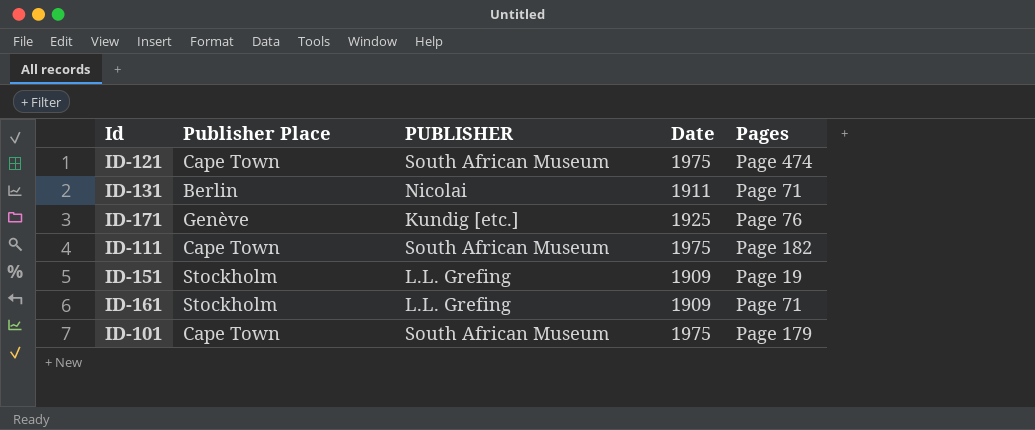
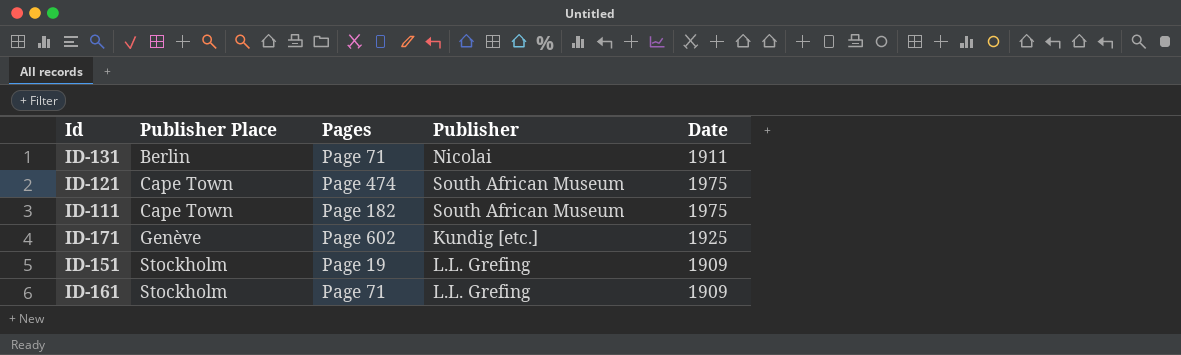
row order: none -> Publisher Place ascending
column Pages | position: 5 -> 3
column name: PUBLISHER -> Publisher
row ID-101: Cape Town | South African Museum | 1975 | Page 179 -> none
ID-171 | Pages: Page 76 -> Page 602

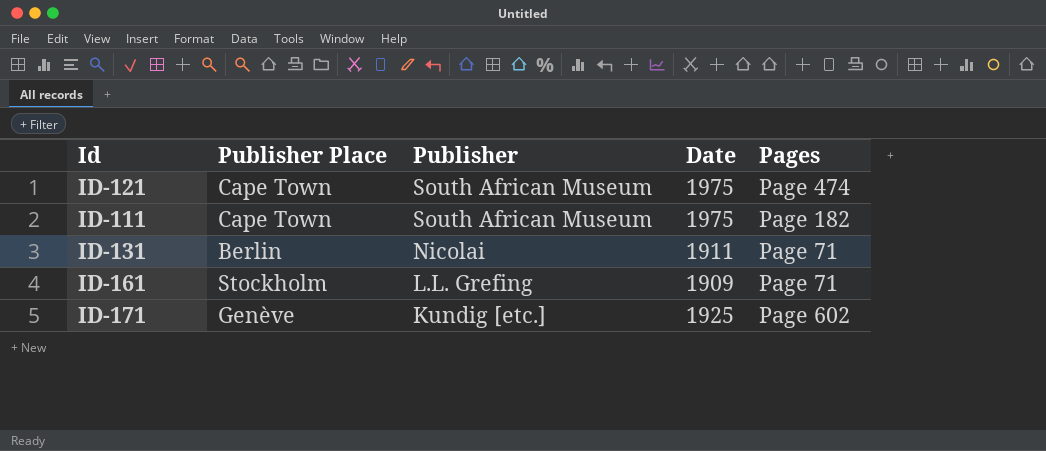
row order: Publisher Place ascending -> Publisher descending
column Pages | position: 3 -> 5
row ID-151: Stockholm | Page 19 | L.L. Grefing | 1909 -> none

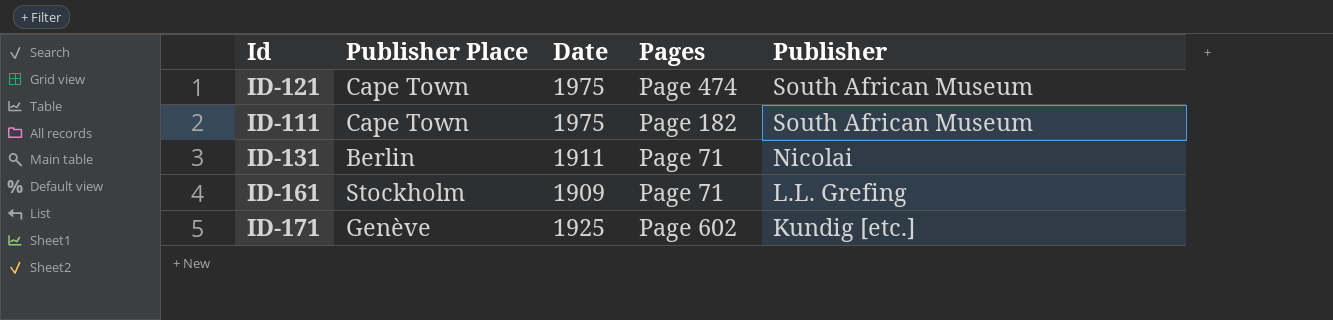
column Publisher | position: 3 -> 5

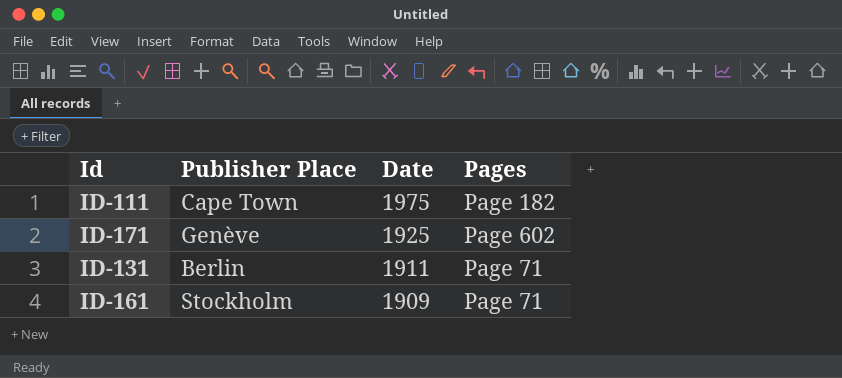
row order: Publisher descending -> Date descending
column Publisher | position: 5 -> none
row ID-121: Cape Town | 1975 | Page 474 | South African Museum -> none

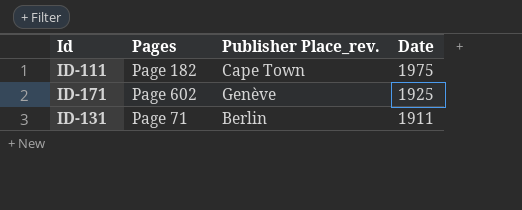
column Pages | position: 4 -> 2
column name: Publisher Place -> Publisher Place_rev.
row ID-161: Stockholm | 1909 | Page 71 -> none

